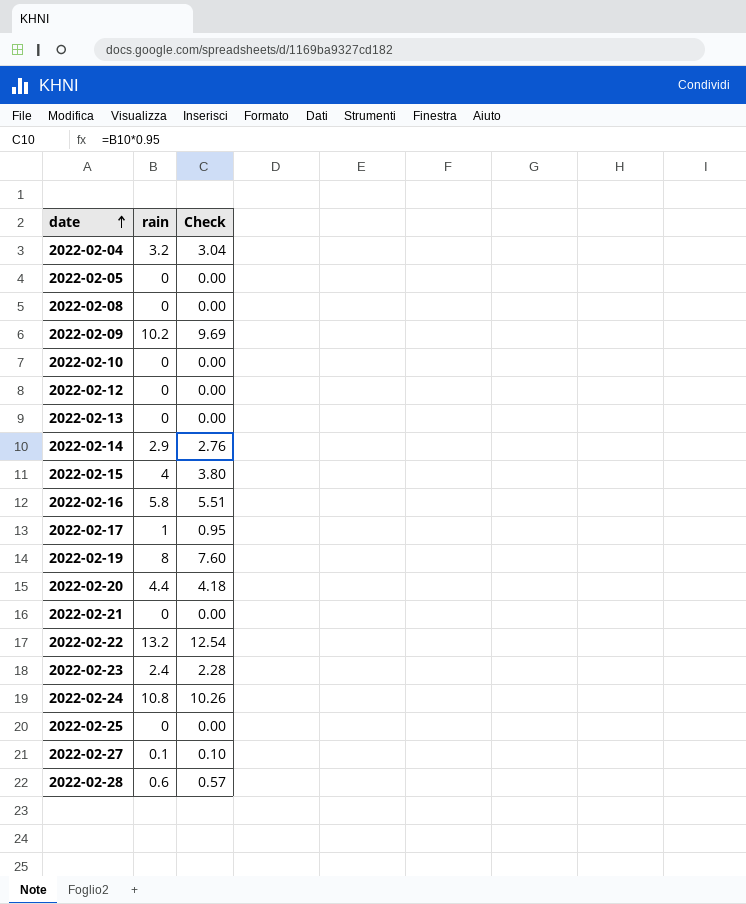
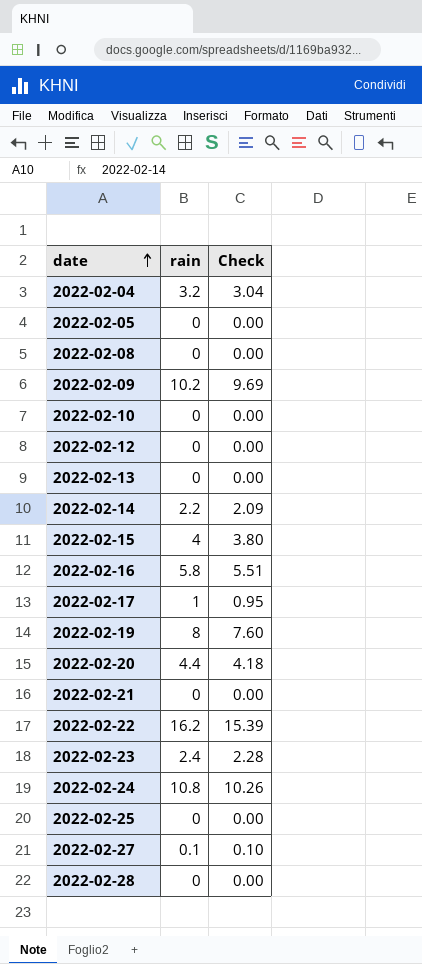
2022-02-14 | rain: 2.9 -> 2.2
2022-02-14 | Check: 2.76 -> 2.09
2022-02-22 | rain: 13.2 -> 16.2
2022-02-22 | Check: 12.54 -> 15.39
2022-02-28 | rain: 0.6 -> 0
2022-02-28 | Check: 0.57 -> 0.00

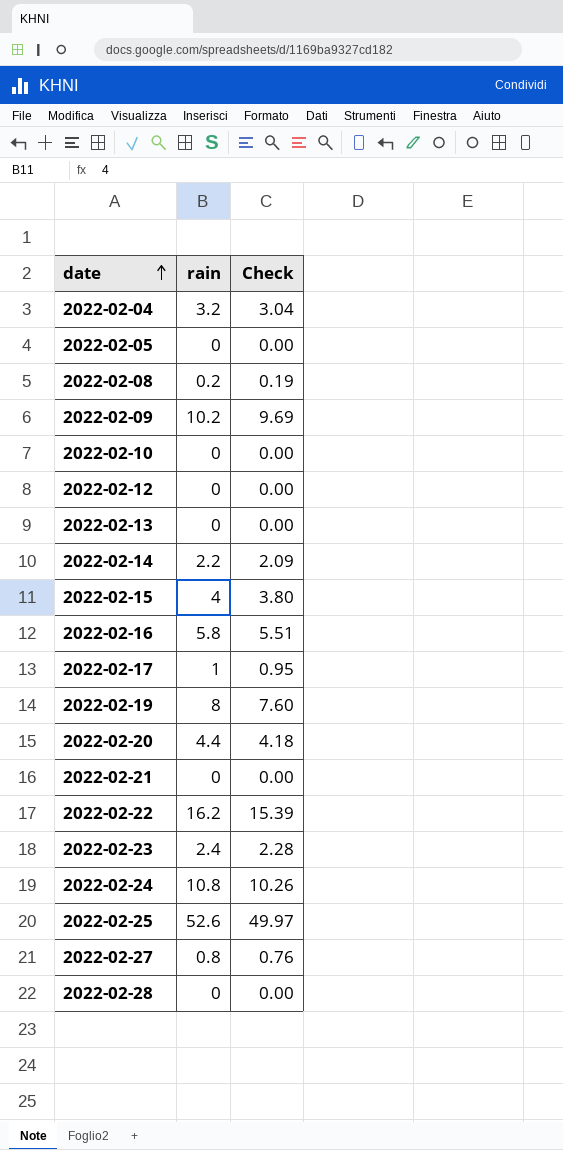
2022-02-08 | rain: 0 -> 0.2
2022-02-08 | Check: 0.00 -> 0.19
2022-02-25 | rain: 0 -> 52.6
2022-02-25 | Check: 0.00 -> 49.97
2022-02-27 | rain: 0.1 -> 0.8
2022-02-27 | Check: 0.10 -> 0.76

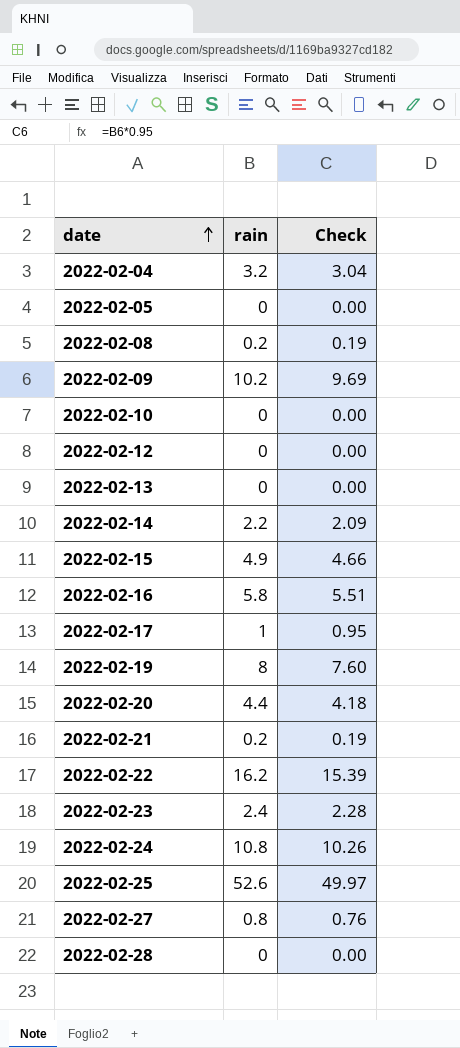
2022-02-15 | rain: 4 -> 4.9
2022-02-15 | Check: 3.80 -> 4.66
2022-02-21 | rain: 0 -> 0.2
2022-02-21 | Check: 0.00 -> 0.19

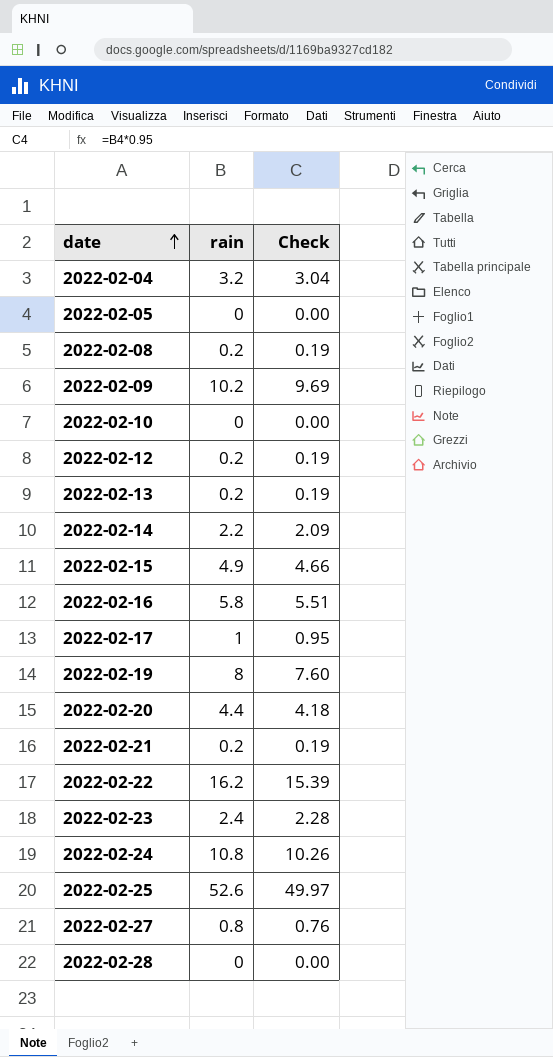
2022-02-12 | rain: 0 -> 0.2
2022-02-12 | Check: 0.00 -> 0.19
2022-02-13 | rain: 0 -> 0.2
2022-02-13 | Check: 0.00 -> 0.19

